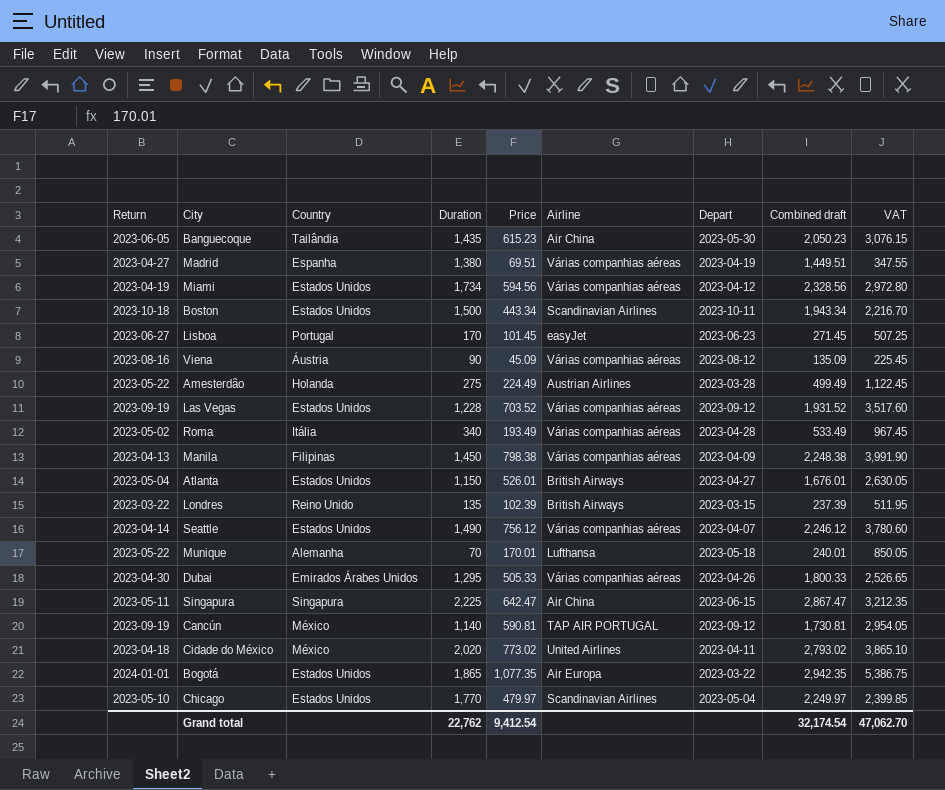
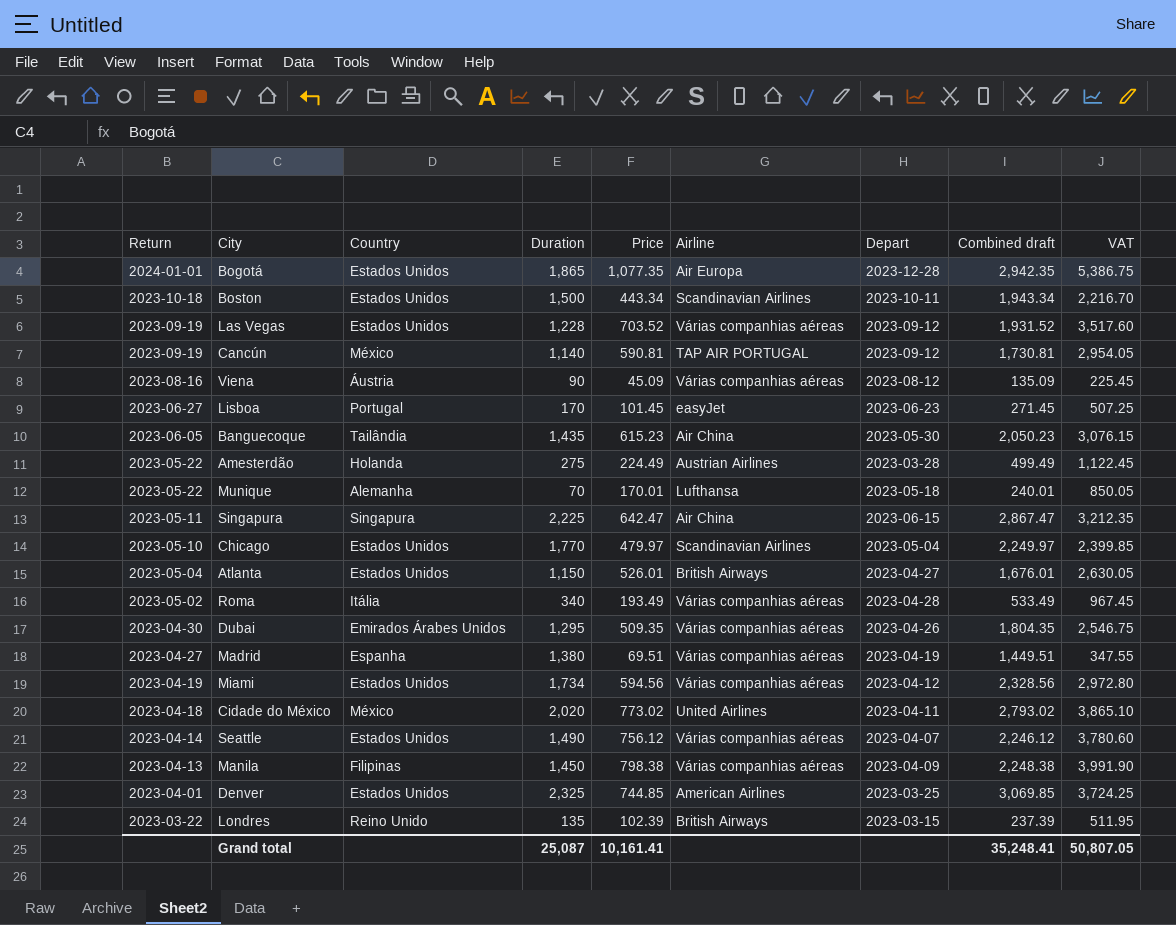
row order: none -> Return descending
Bogotá | Depart: 2023-03-22 -> 2023-12-28
Dubai | Price: 505.33 -> 509.35
Dubai | Combined draft: 1,800.33 -> 1,804.35
Dubai | VAT: 2,526.65 -> 2,546.75
row Denver: none -> 2023-04-01 | Estados Unidos | 2,325 | 744.85 | American Airlines | 2023-03-25 | 3,069.85 | 3,724.25
Grand total | Duration: 22,762 -> 25,087
Grand total | Price: 9,412.54 -> 10,161.41
Grand total | Combined draft: 32,174.54 -> 35,248.41
Grand total | VAT: 47,062.70 -> 50,807.05

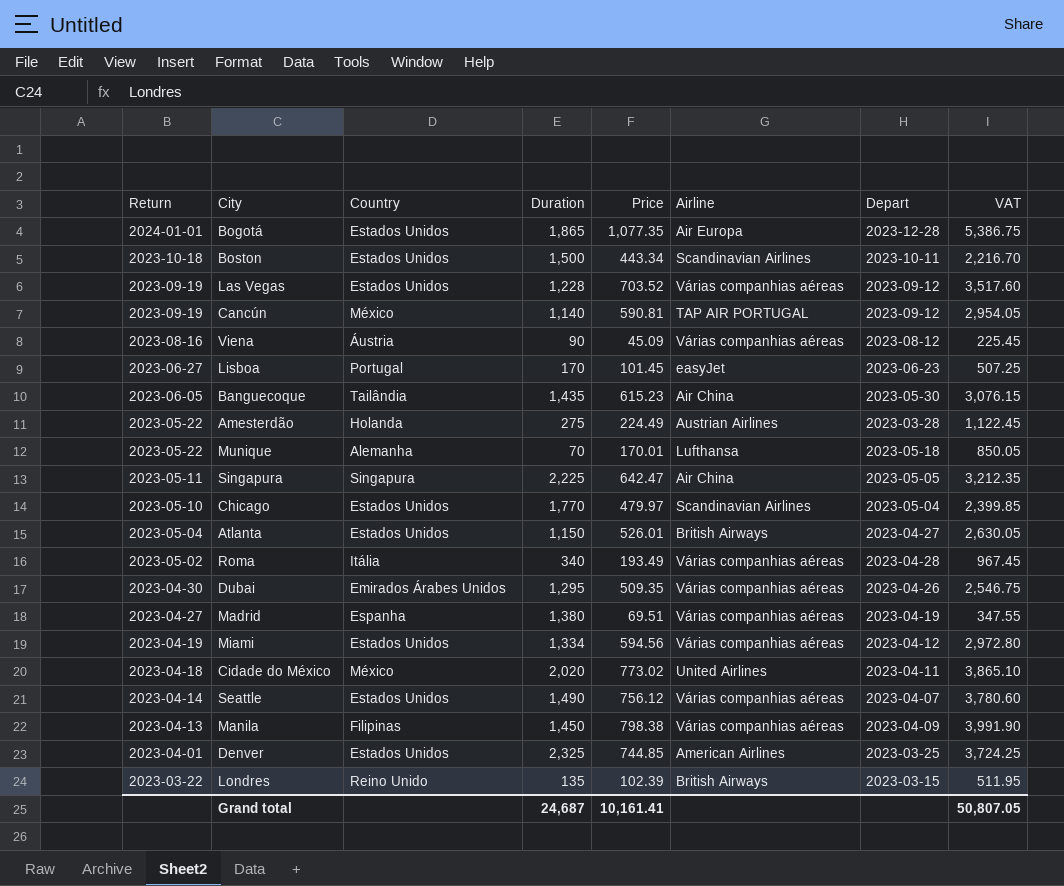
column Combined draft | formula: [Duration] + [Price] -> none
Singapura | Depart: 2023-06-15 -> 2023-05-05
Miami | Duration: 1,734 -> 1,334
Grand total | Duration: 25,087 -> 24,687

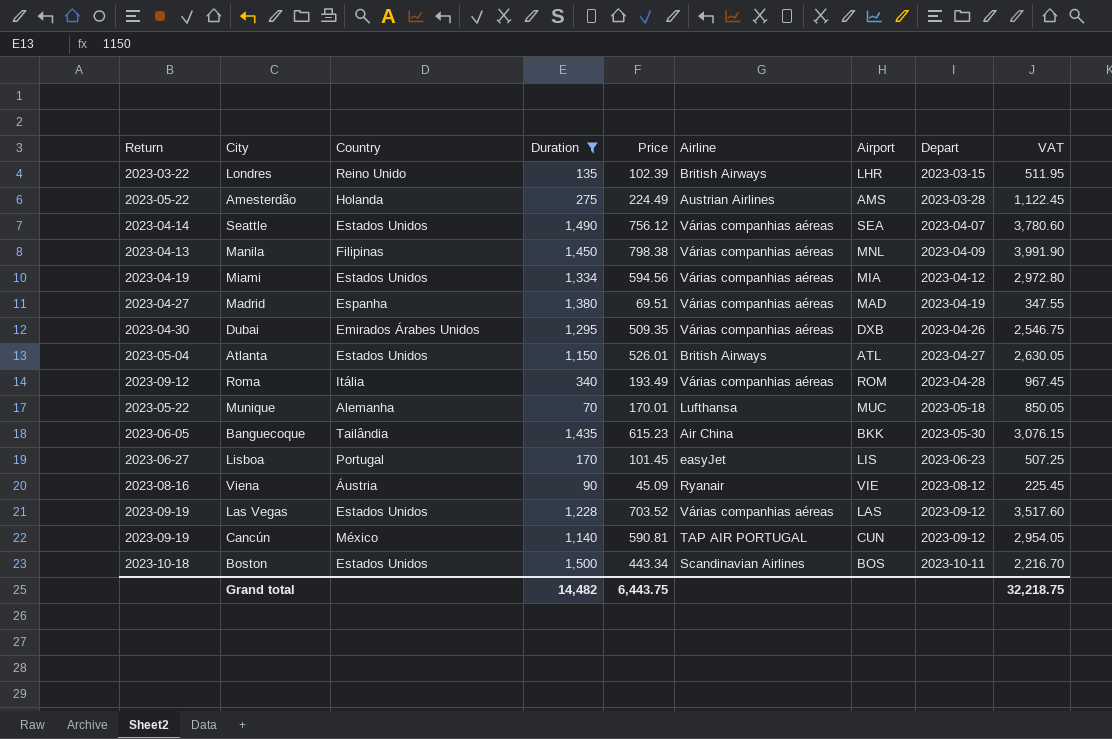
filter: none -> Duration <= 1,500
row order: Return descending -> Depart ascending
column Airport | position: none -> 7
Roma | Return: 2023-05-02 -> 2023-09-12
Viena | Airline: Várias companhias aéreas -> Ryanair
Grand total | Duration: 24,687 -> 14,482
Grand total | Price: 10,161.41 -> 6,443.75
Grand total | VAT: 50,807.05 -> 32,218.75

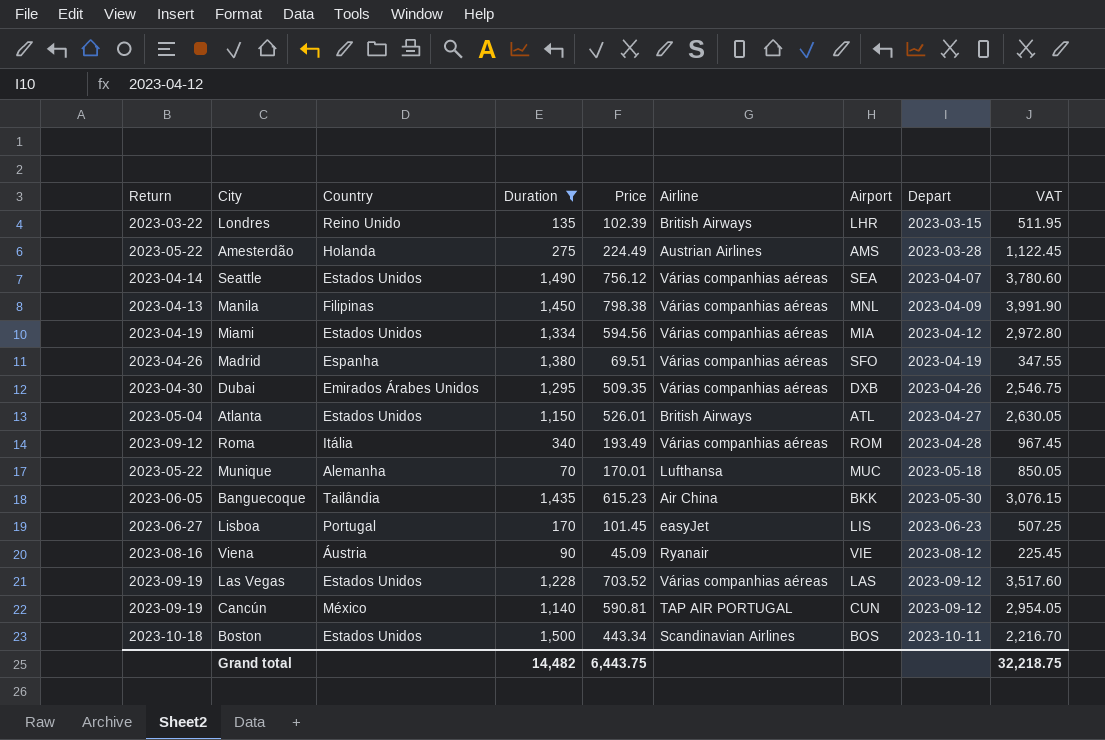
Madrid | Return: 2023-04-27 -> 2023-04-26
Madrid | Airport: MAD -> SFO

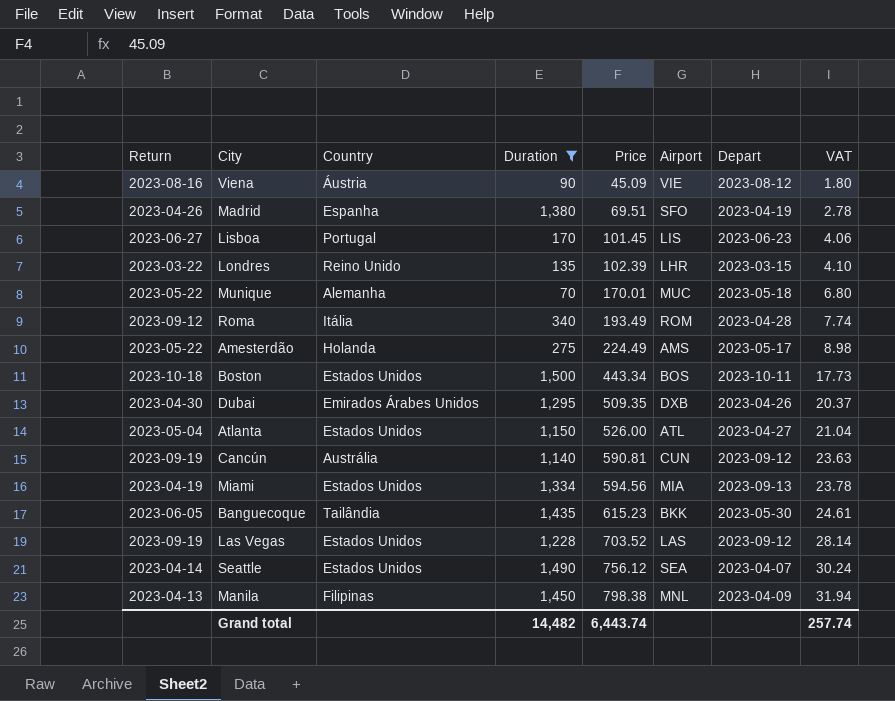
row order: Depart ascending -> Price ascending
column Airline | position: 6 -> none
column VAT | formula: [Price] * 5 -> [Price] * 0.04
Amesterdão | Depart: 2023-03-28 -> 2023-05-17
Atlanta | Price: 526.01 -> 526.00
Cancún | Country: México -> Austrália
Miami | Depart: 2023-04-12 -> 2023-09-13
Grand total | Price: 6,443.75 -> 6,443.74
Grand total | VAT: 32,218.75 -> 257.74

